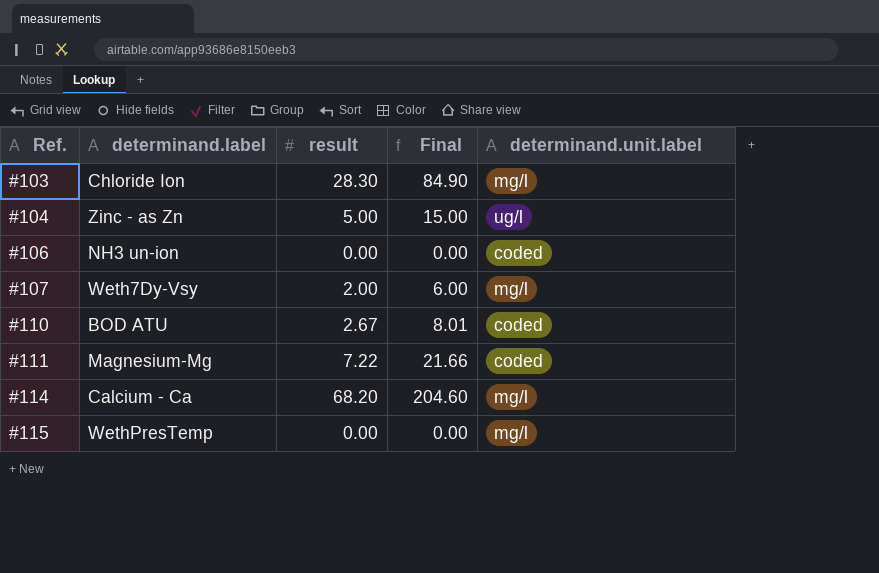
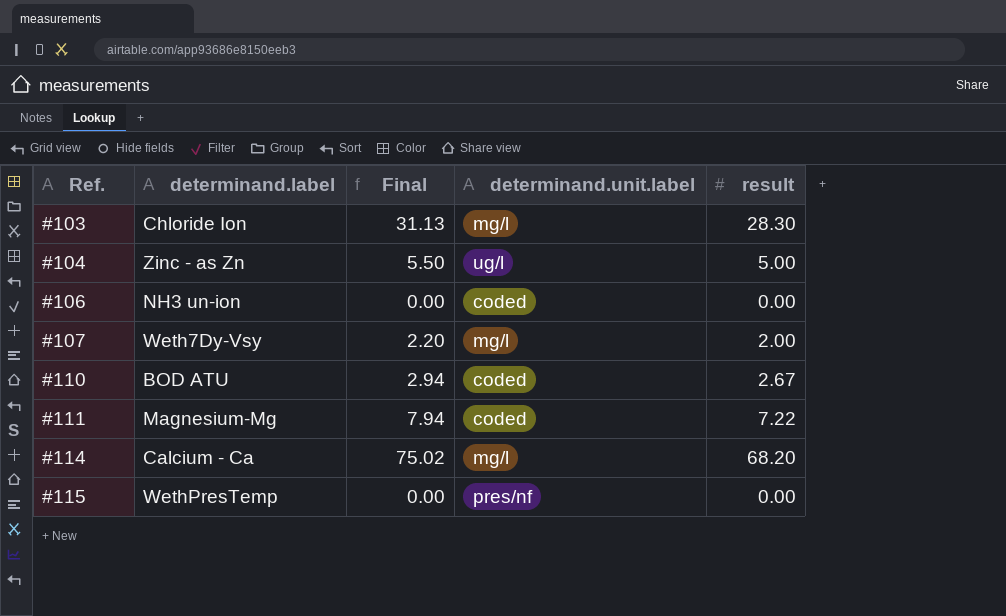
column Final | formula: [result] * 3 -> [result] * 1.1
column result | position: 3 -> 5
#115 | determinand.unit.label: mg/l -> pres/nf

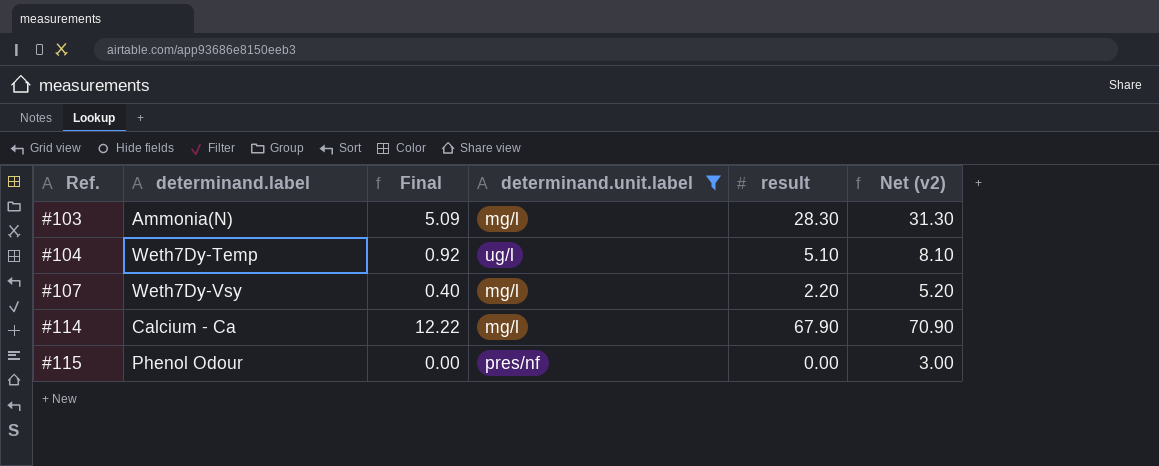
filter: none -> determinand.unit.label != coded
column Final | formula: [result] * 1.1 -> [result] * 0.18
column Net (v2) | formula: none -> [result] + 3
#103 | determinand.label: Chloride Ion -> Ammonia(N)
#104 | determinand.label: Zinc - as Zn -> Weth7Dy-Temp
#104 | result: 5.00 -> 5.10
#107 | result: 2.00 -> 2.20
#114 | result: 68.20 -> 67.90
#115 | determinand.label: WethPresTemp -> Phenol Odour

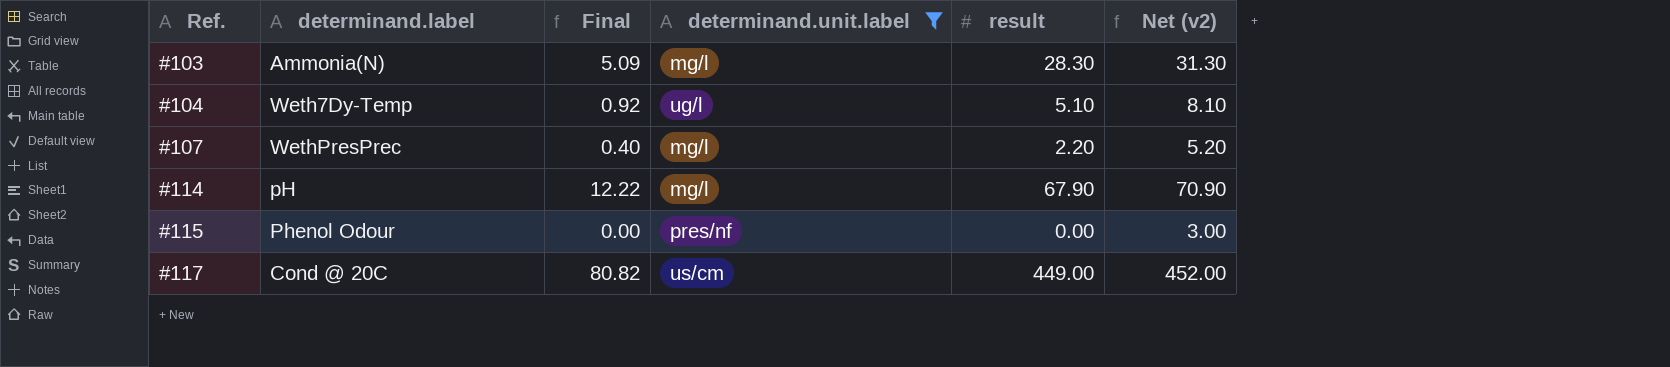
#107 | determinand.label: Weth7Dy-Vsy -> WethPresPrec
#114 | determinand.label: Calcium - Ca -> pH
row #117: none -> Cond @ 20C | 80.82 | us/cm | 449.00 | 452.00

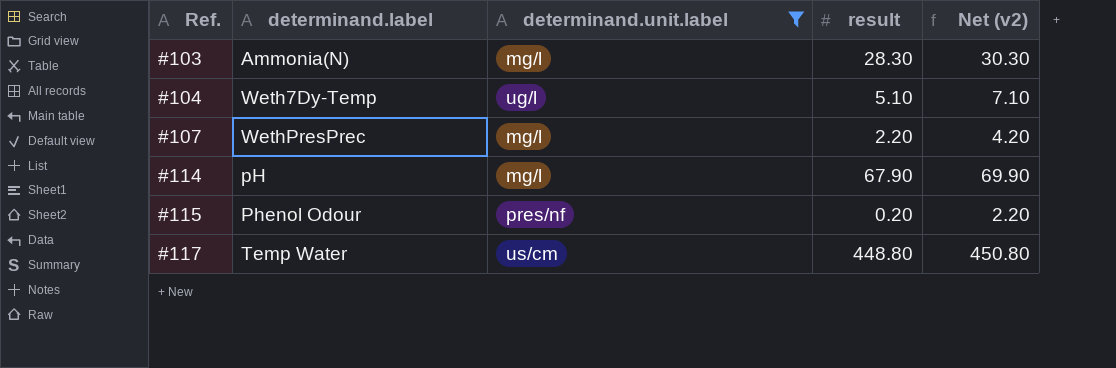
column Final | formula: [result] * 0.18 -> none
column Net (v2) | formula: [result] + 3 -> [result] + 2
#115 | result: 0.00 -> 0.20
#117 | determinand.label: Cond @ 20C -> Temp Water
#117 | result: 449.00 -> 448.80

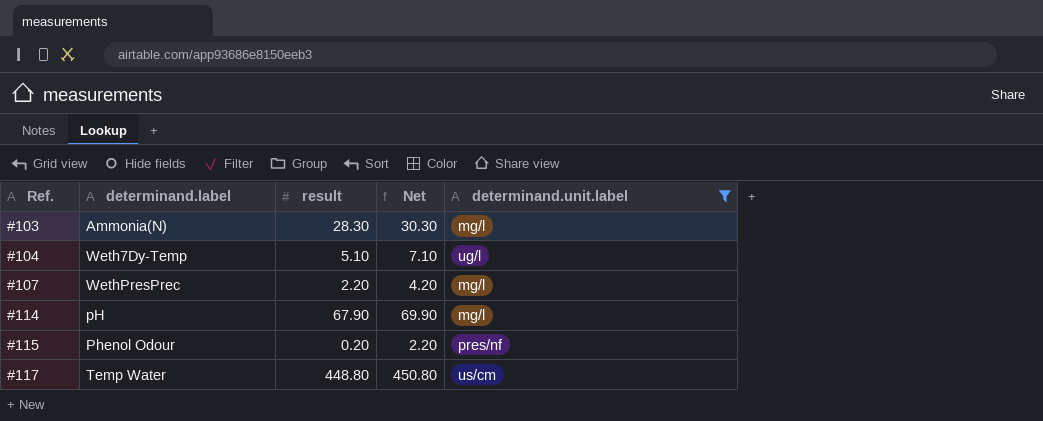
column name: Net (v2) -> Net
column determinand.unit.label | position: 3 -> 5

